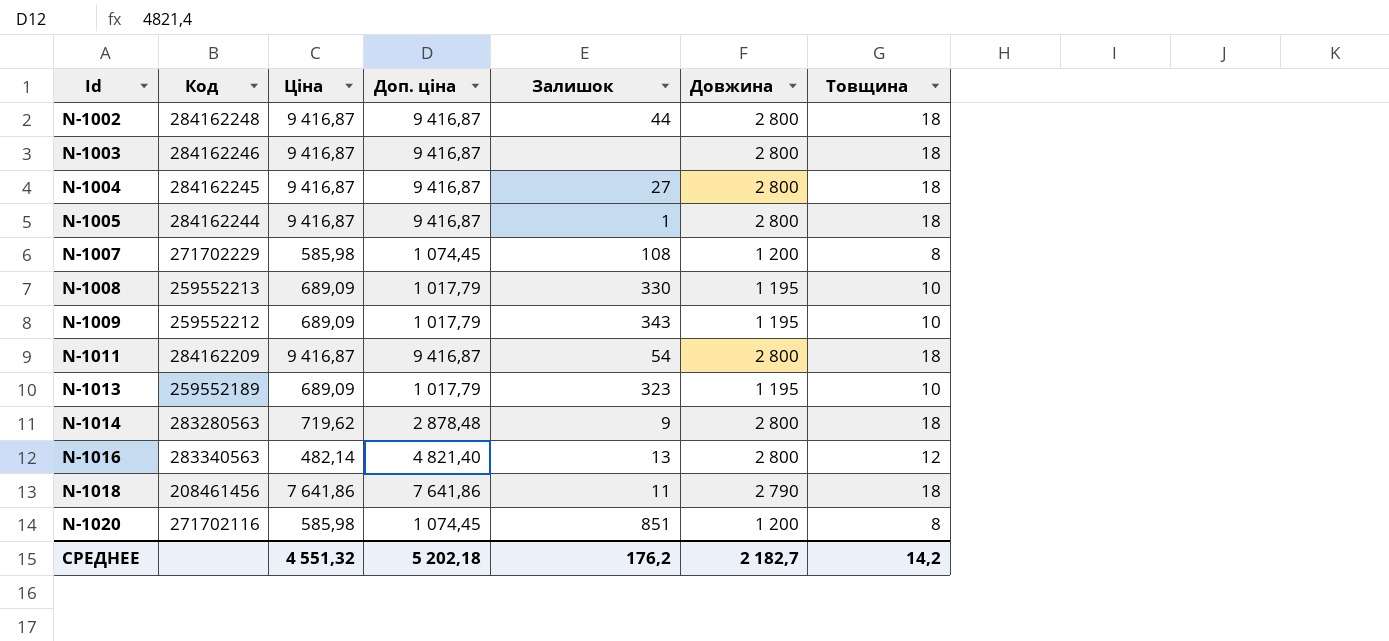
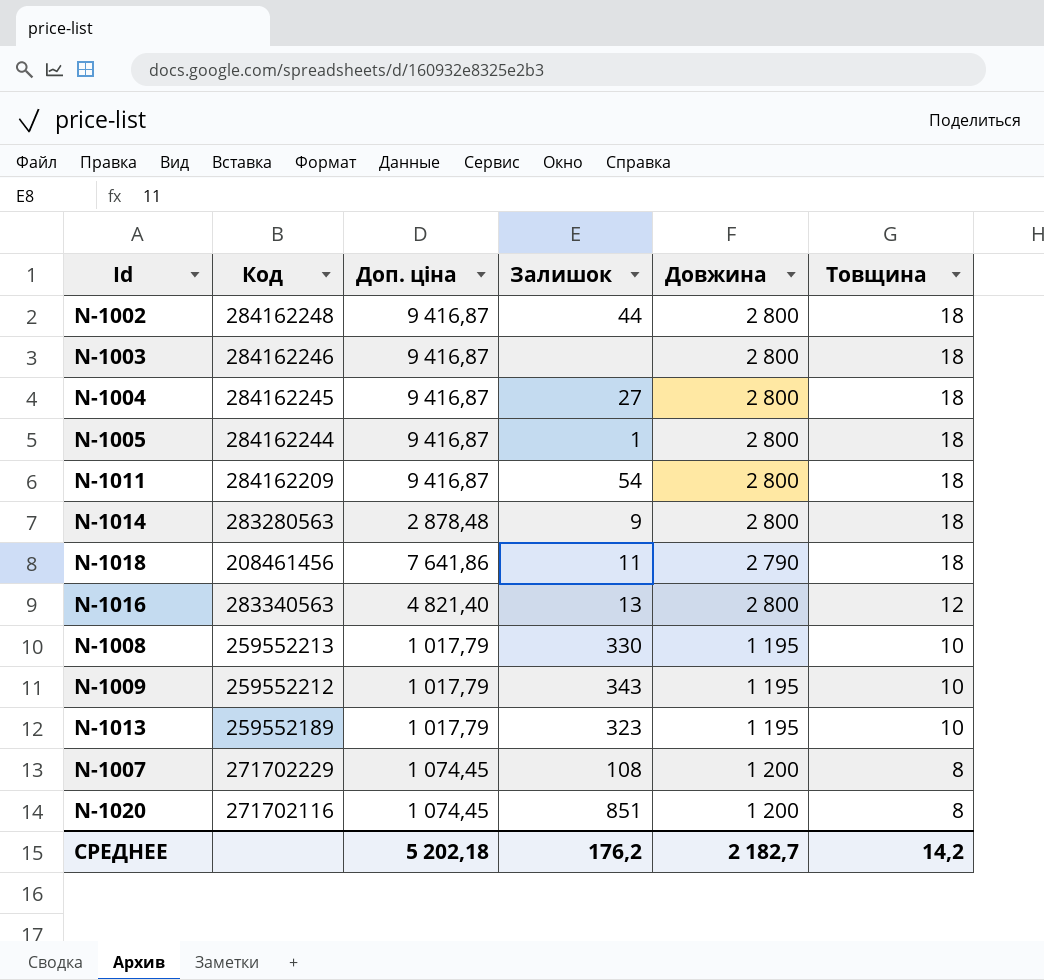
row order: Id ascending -> Товщина descending
column Ціна | position: 3 -> none

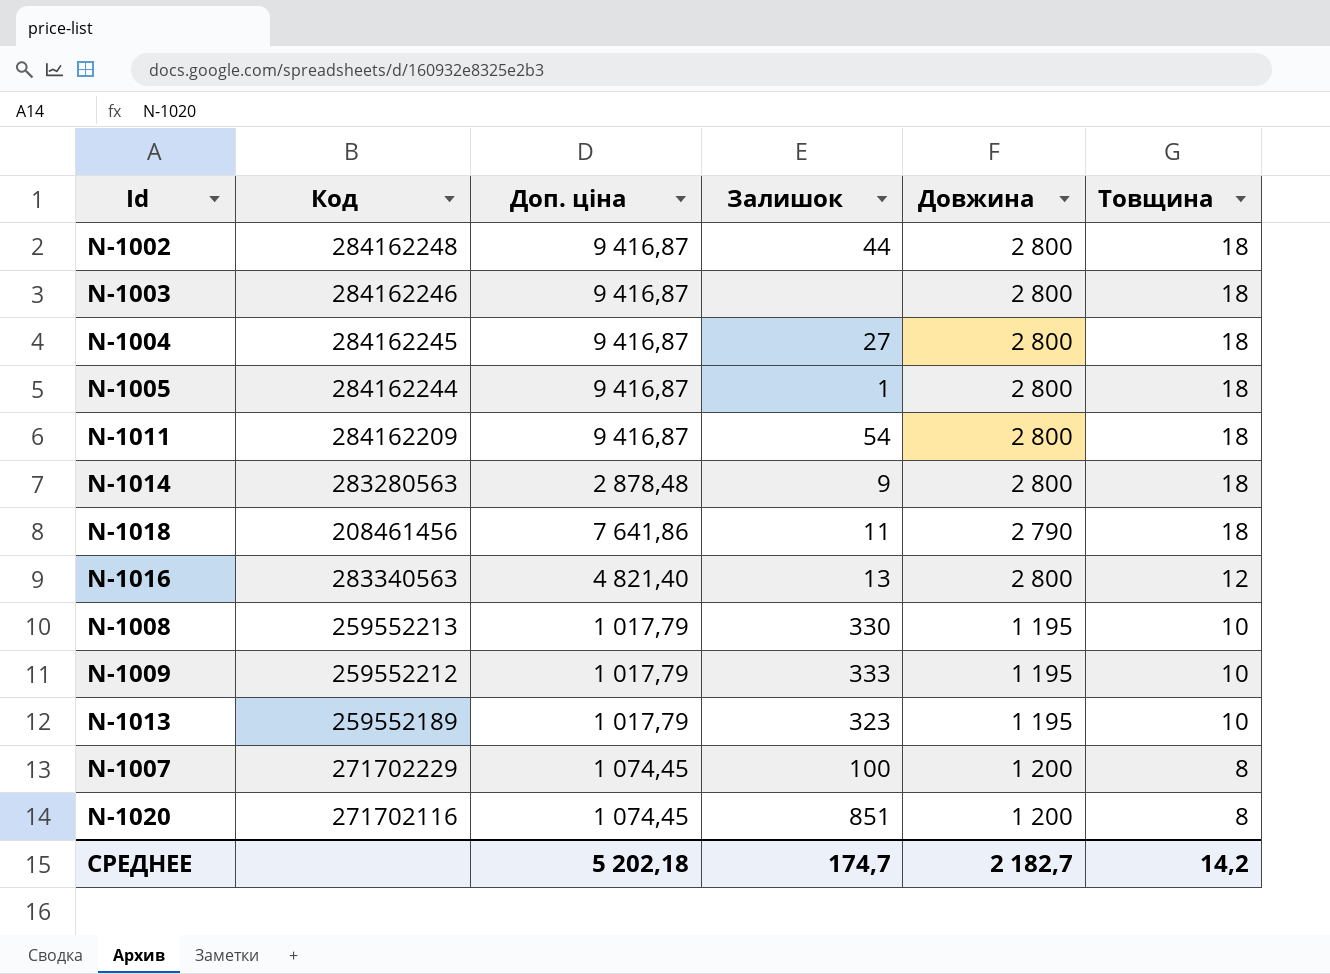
N-1009 | Залишок: 343 -> 333
N-1007 | Залишок: 108 -> 100
СРЕДНЕЕ | Залишок: 176,2 -> 174,7

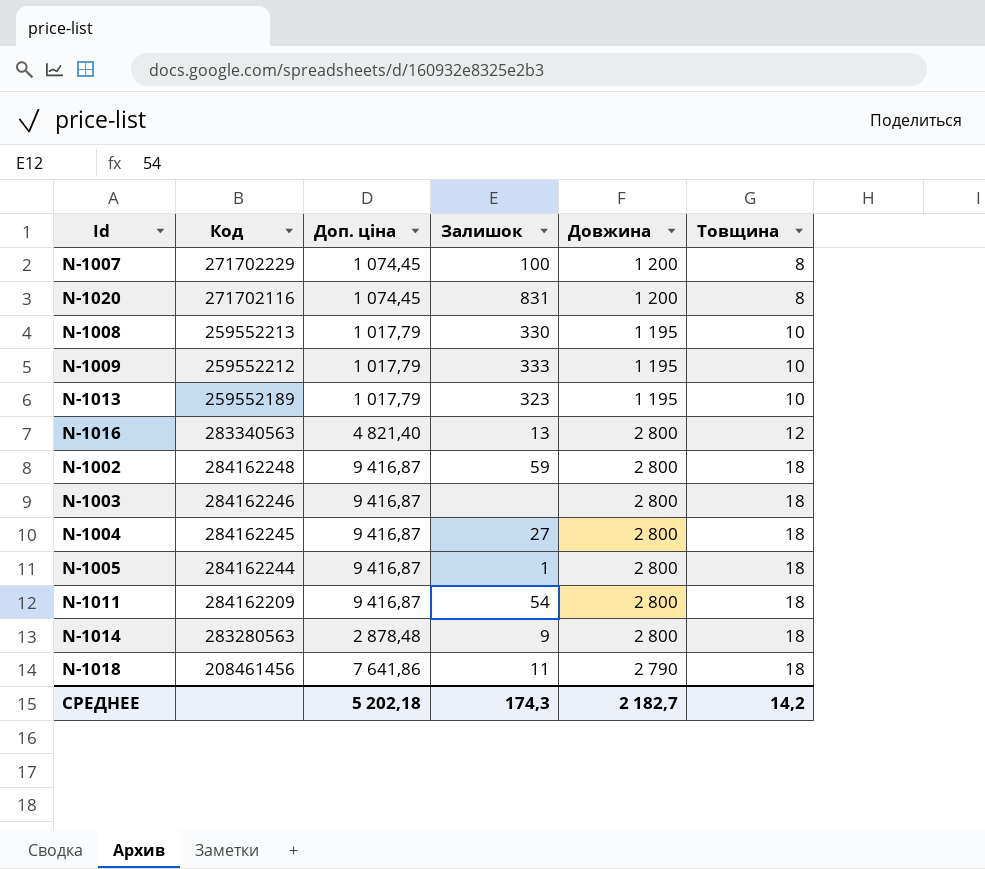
row order: Товщина descending -> Товщина ascending
N-1020 | Залишок: 851 -> 831
N-1002 | Залишок: 44 -> 59
СРЕДНЕЕ | Залишок: 174,7 -> 174,3

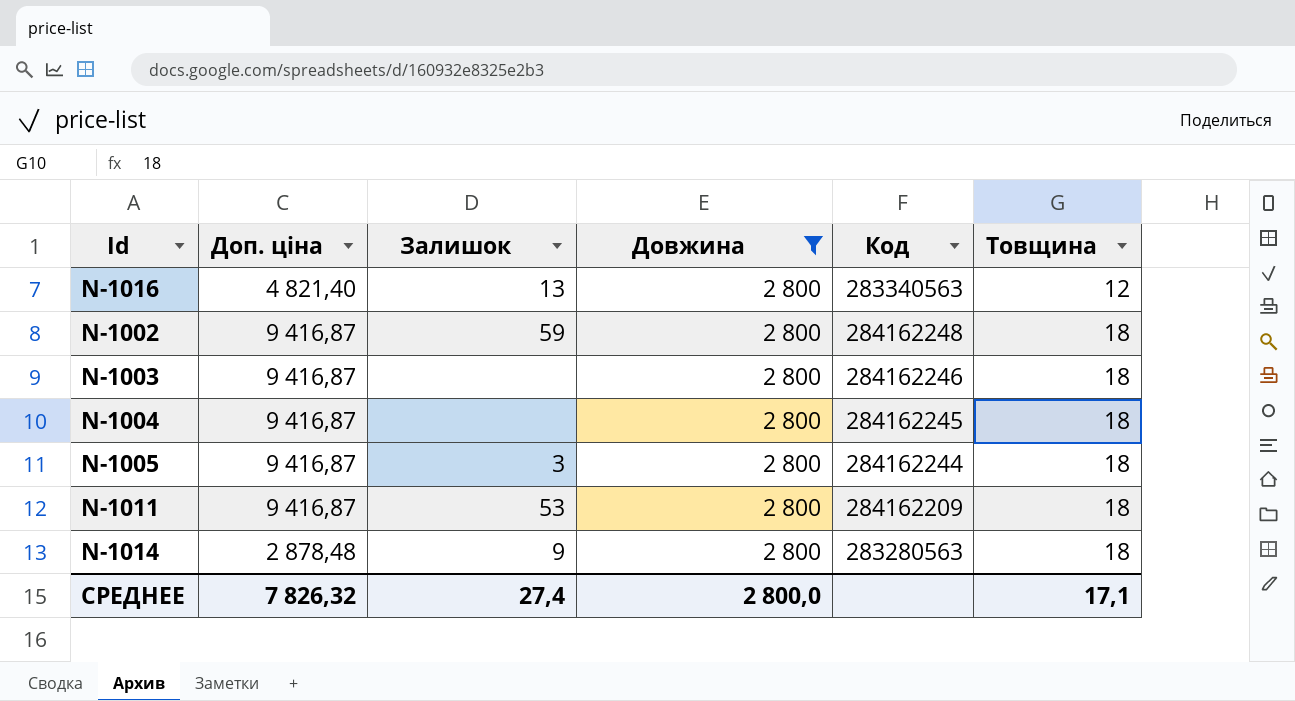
filter: none -> Довжина = 2 800
column Код | position: 2 -> 5
N-1004 | Залишок: 27 -> none
N-1005 | Залишок: 1 -> 3
N-1011 | Залишок: 54 -> 53
СРЕДНЕЕ | Доп. ціна: 5 202,18 -> 7 826,32
СРЕДНЕЕ | Залишок: 174,3 -> 27,4
СРЕДНЕЕ | Довжина: 2 182,7 -> 2 800,0
СРЕДНЕЕ | Товщина: 14,2 -> 17,1

